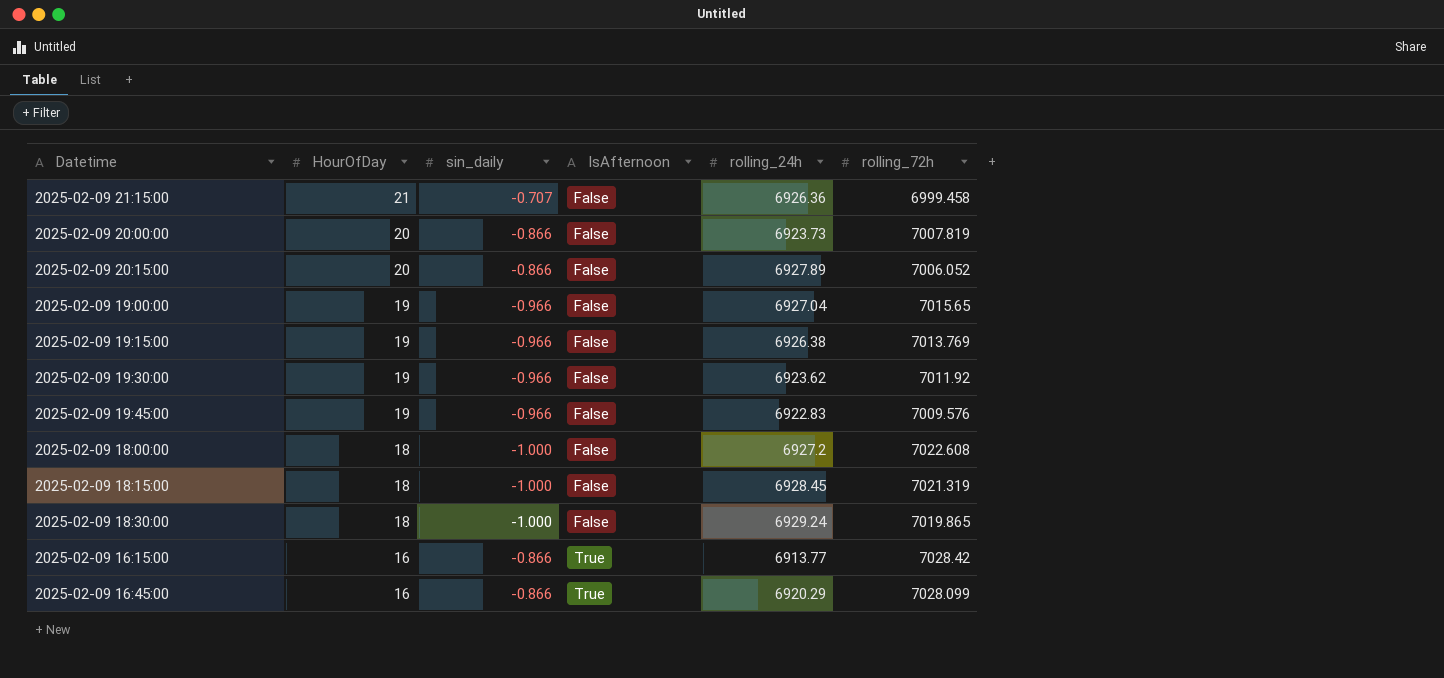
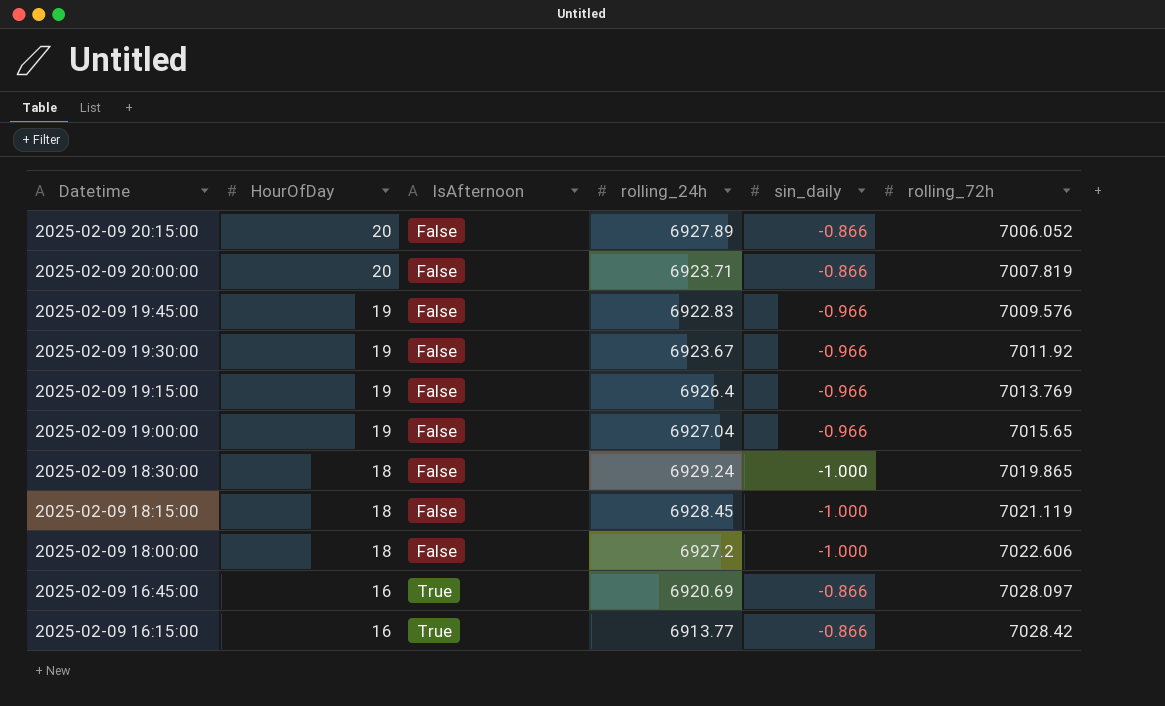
row order: HourOfDay descending -> Datetime descending
column sin_daily | position: 3 -> 5
row 2025-02-09 21:15:00: 21 | -0.707 | False | 6926.36 | 6999.458 -> none
2025-02-09 20:00:00 | rolling_24h: 6923.73 -> 6923.71
2025-02-09 19:30:00 | rolling_24h: 6923.62 -> 6923.67
2025-02-09 19:15:00 | rolling_24h: 6926.38 -> 6926.4
2025-02-09 18:15:00 | rolling_72h: 7021.319 -> 7021.119
2025-02-09 18:00:00 | rolling_72h: 7022.608 -> 7022.606
2025-02-09 16:45:00 | rolling_24h: 6920.29 -> 6920.69
2025-02-09 16:45:00 | rolling_72h: 7028.099 -> 7028.097

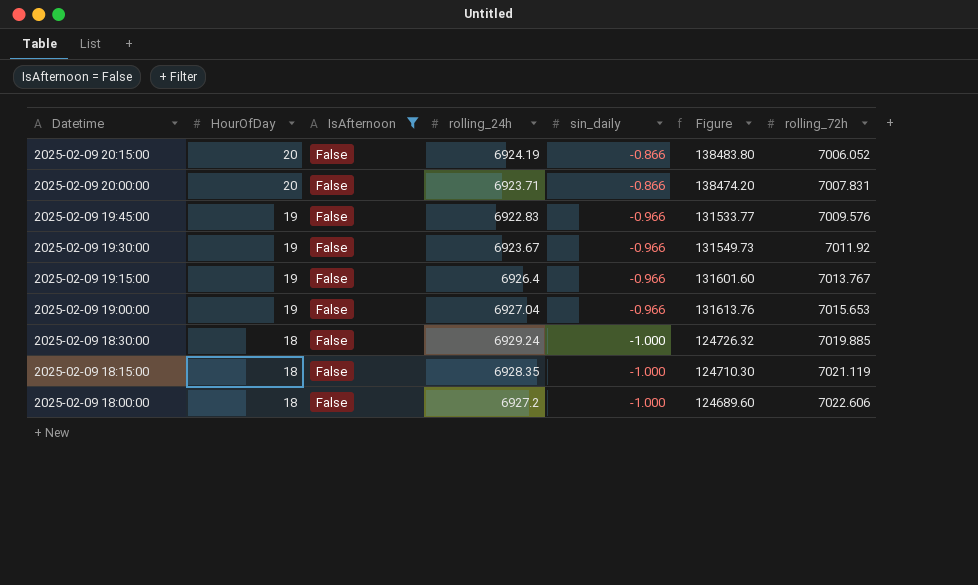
filter: none -> IsAfternoon = False
column Figure | formula: none -> [HourOfDay] * [rolling_24h]
2025-02-09 20:15:00 | rolling_24h: 6927.89 -> 6924.19
2025-02-09 20:00:00 | rolling_72h: 7007.819 -> 7007.831
2025-02-09 19:15:00 | rolling_72h: 7013.769 -> 7013.767
2025-02-09 19:00:00 | rolling_72h: 7015.65 -> 7015.653
2025-02-09 18:30:00 | rolling_72h: 7019.865 -> 7019.885
2025-02-09 18:15:00 | rolling_24h: 6928.45 -> 6928.35

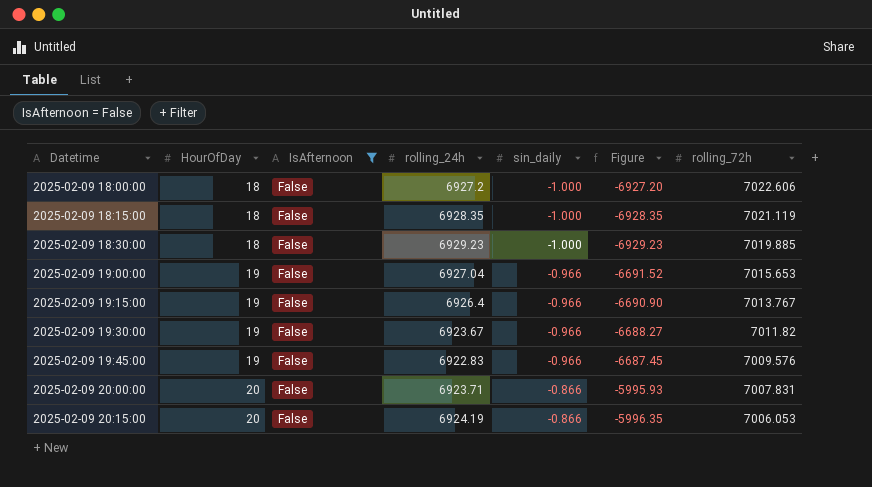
row order: Datetime descending -> Datetime ascending
column Figure | formula: [HourOfDay] * [rolling_24h] -> [rolling_24h] * [sin_daily]
2025-02-09 18:30:00 | rolling_24h: 6929.24 -> 6929.23
2025-02-09 19:30:00 | rolling_72h: 7011.92 -> 7011.82
2025-02-09 20:15:00 | rolling_72h: 7006.052 -> 7006.053

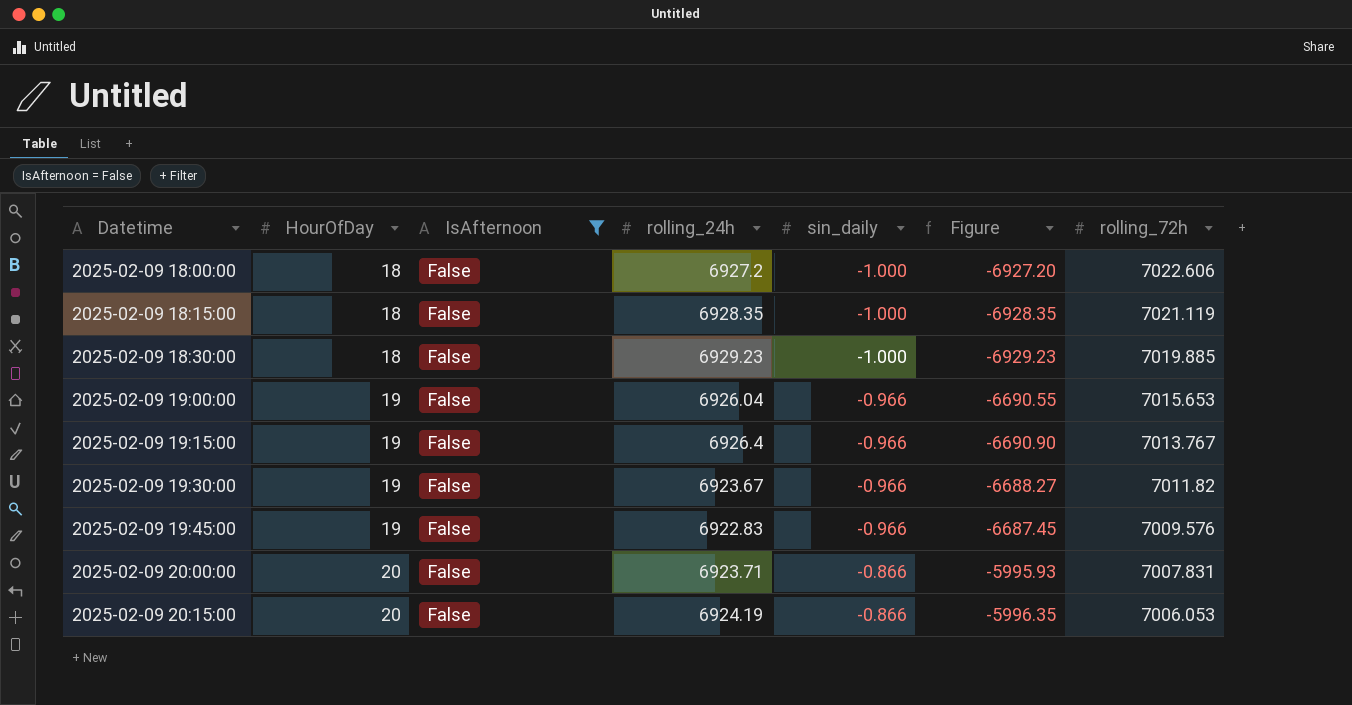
2025-02-09 19:00:00 | rolling_24h: 6927.04 -> 6926.04
2025-02-09 19:00:00 | Figure: -6691.52 -> -6690.55

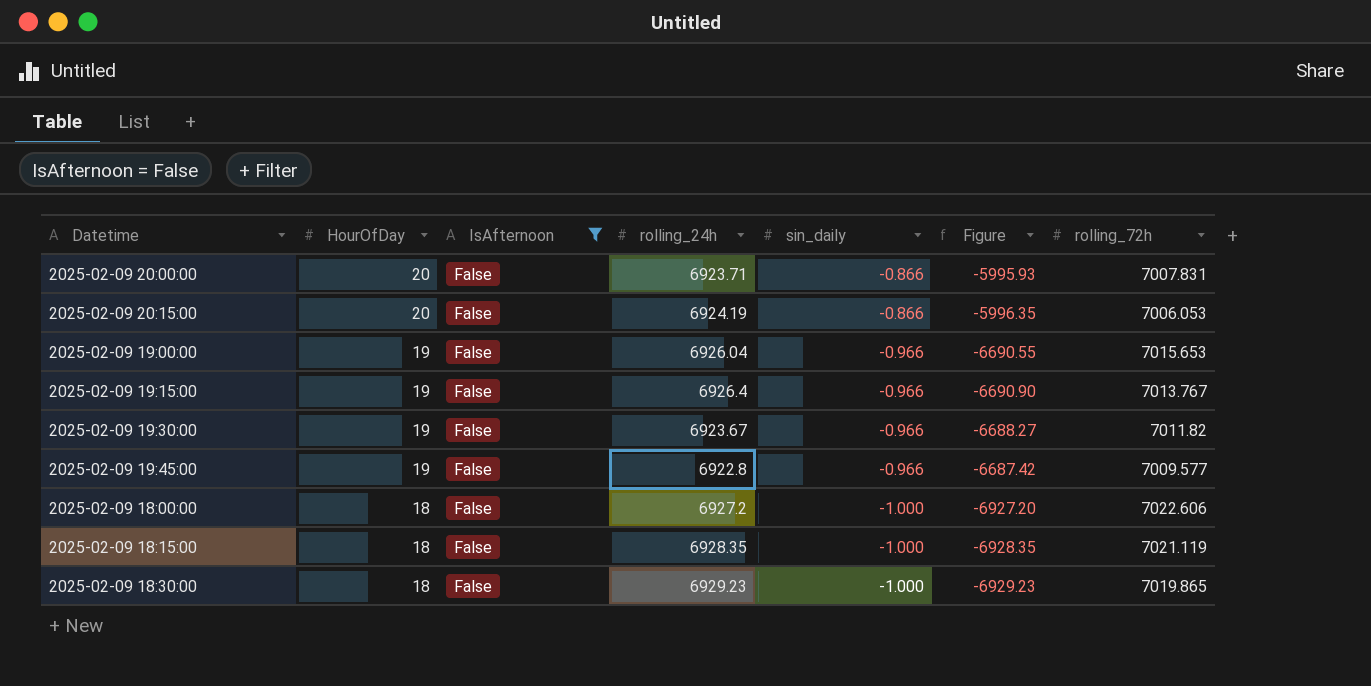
row order: Datetime ascending -> HourOfDay descending
2025-02-09 19:45:00 | rolling_24h: 6922.83 -> 6922.8
2025-02-09 19:45:00 | Figure: -6687.45 -> -6687.42
2025-02-09 19:45:00 | rolling_72h: 7009.576 -> 7009.577
2025-02-09 18:30:00 | rolling_72h: 7019.885 -> 7019.865

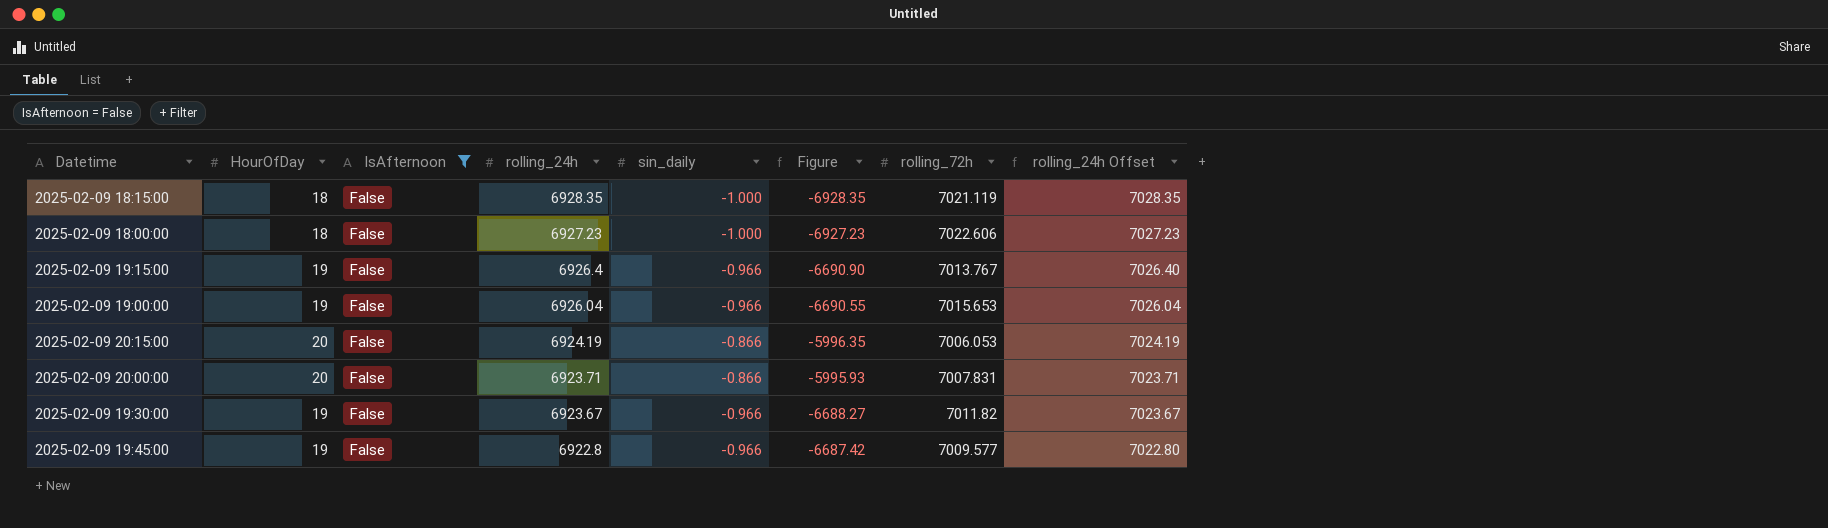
row order: HourOfDay descending -> rolling_24h descending
column rolling_24h Offset | formula: none -> [rolling_24h] + 100
row 2025-02-09 18:30:00: 18 | False | 6929.23 | -1.000 | -6929.23 | 7019.865 -> none
2025-02-09 18:00:00 | rolling_24h: 6927.2 -> 6927.23
2025-02-09 18:00:00 | Figure: -6927.20 -> -6927.23

